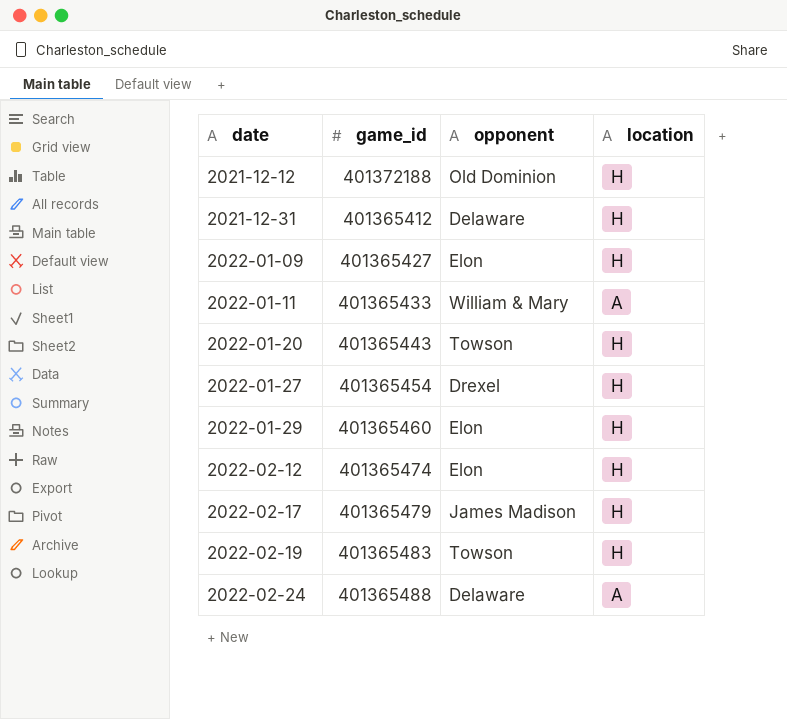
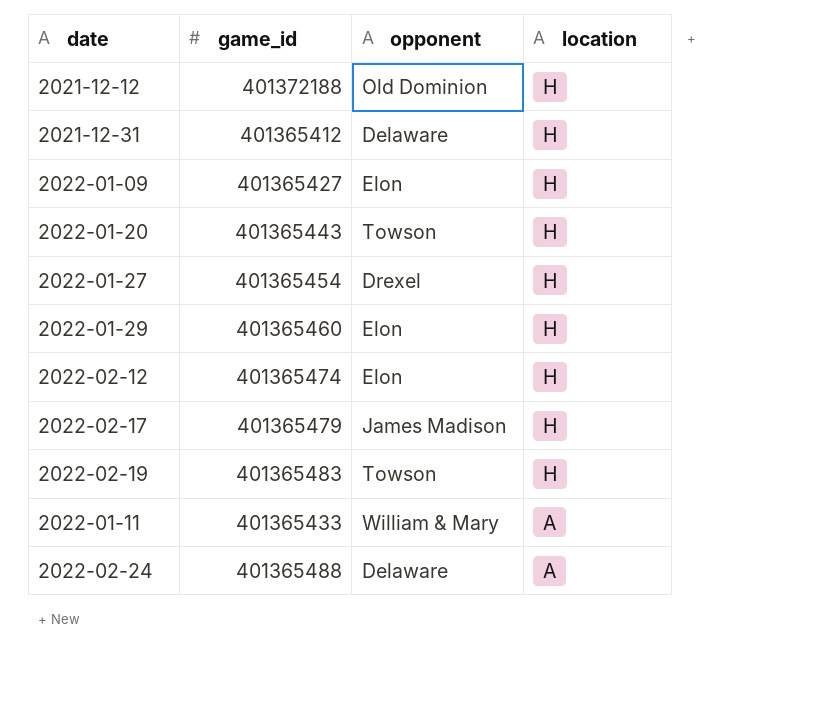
row order: date ascending -> location descending

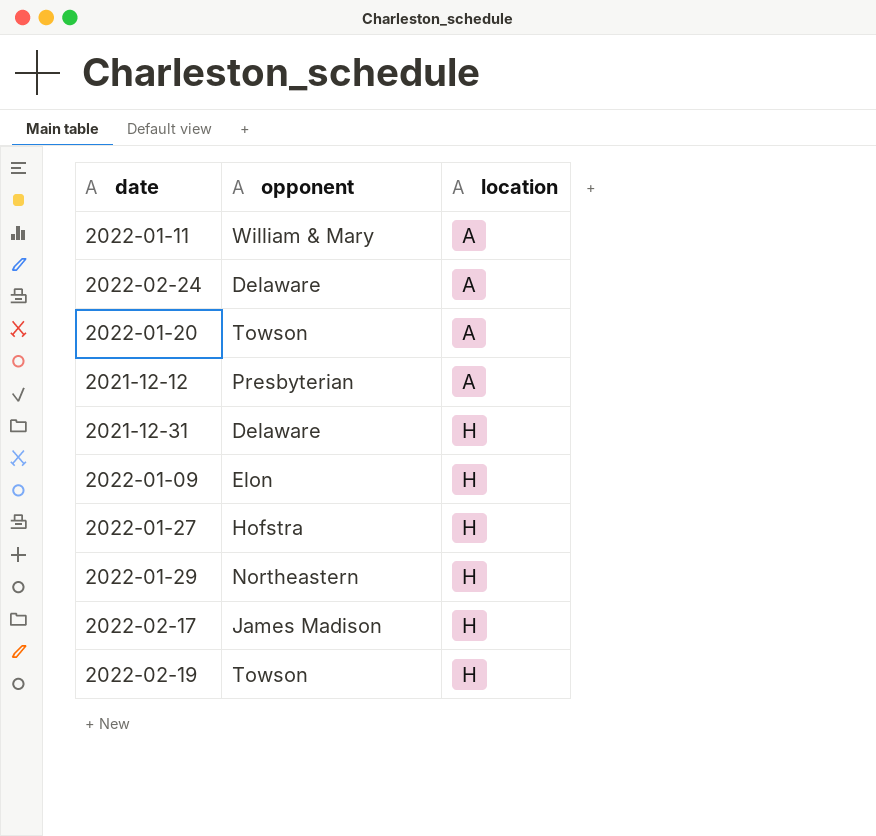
row order: location descending -> location ascending
column game_id | position: 2 -> none
row 2022-02-12: 401365474 | Elon | H -> none
2022-01-20 | location: H -> A
2021-12-12 | opponent: Old Dominion -> Presbyterian
2021-12-12 | location: H -> A
2022-01-27 | opponent: Drexel -> Hofstra
2022-01-29 | opponent: Elon -> Northeastern

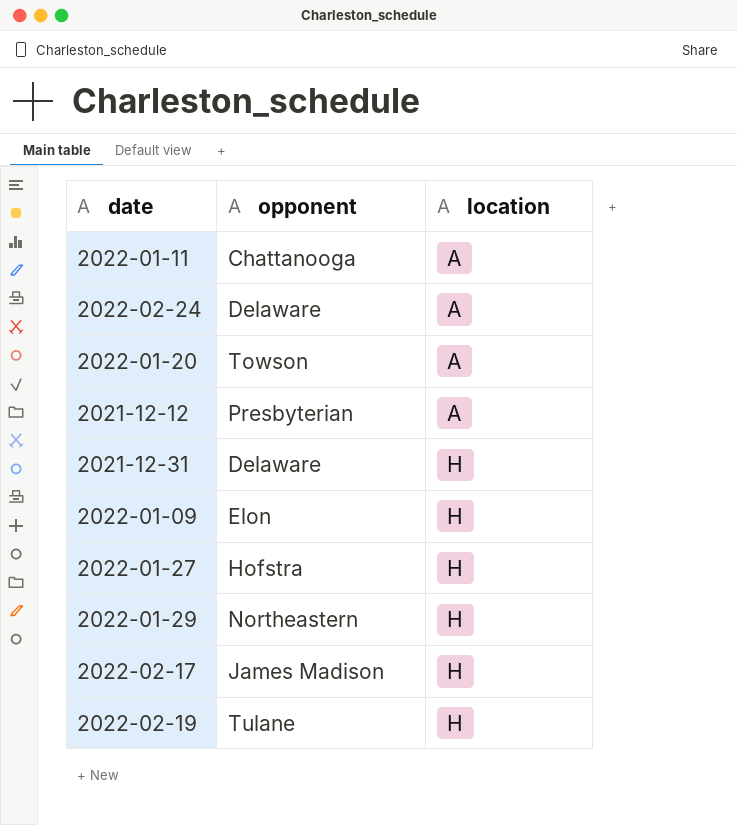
2022-01-11 | opponent: William & Mary -> Chattanooga
2022-02-19 | opponent: Towson -> Tulane

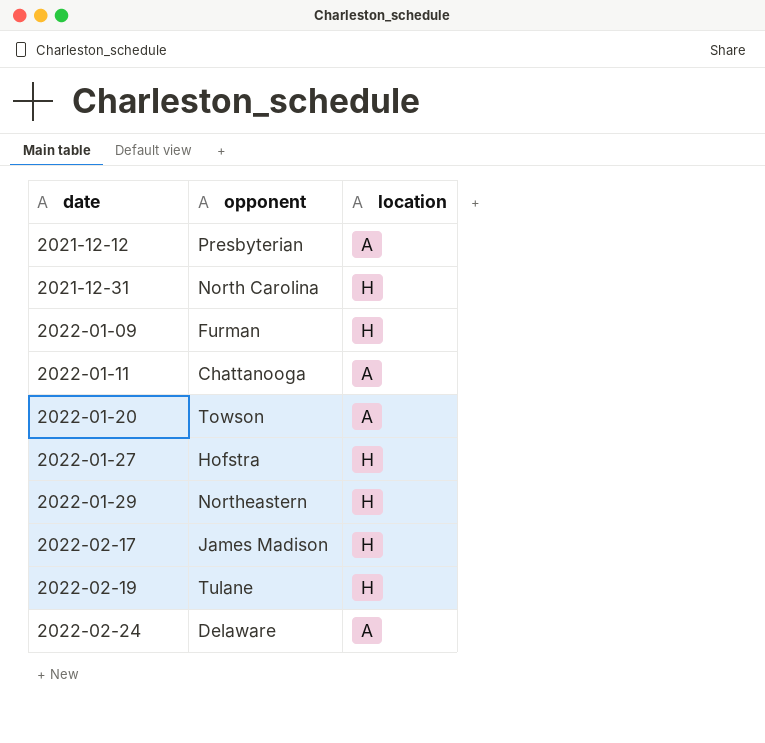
row order: location ascending -> date ascending
2021-12-31 | opponent: Delaware -> North Carolina
2022-01-09 | opponent: Elon -> Furman

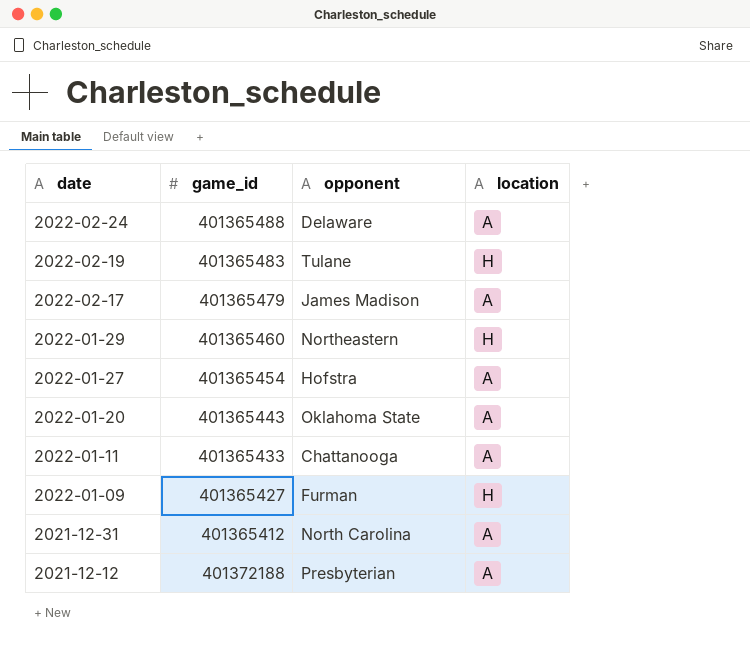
row order: date ascending -> date descending
column game_id | position: none -> 2
2022-02-17 | location: H -> A
2022-01-27 | location: H -> A
2022-01-20 | opponent: Towson -> Oklahoma State
2021-12-31 | location: H -> A

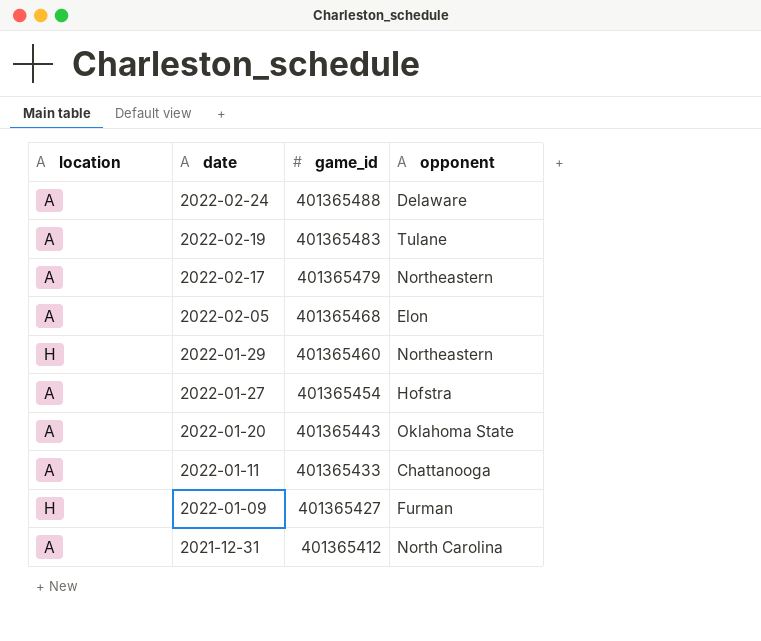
column location | position: 4 -> 1
row 2021-12-12: 401372188 | Presbyterian | A -> none
2022-02-19 | location: H -> A
2022-02-17 | opponent: James Madison -> Northeastern
row 2022-02-05: none -> A | 401365468 | Elon

